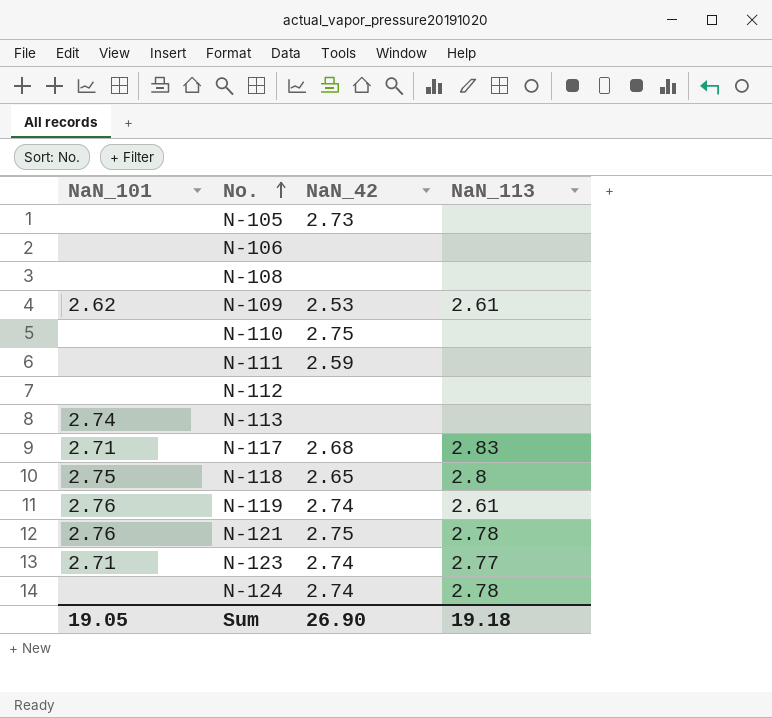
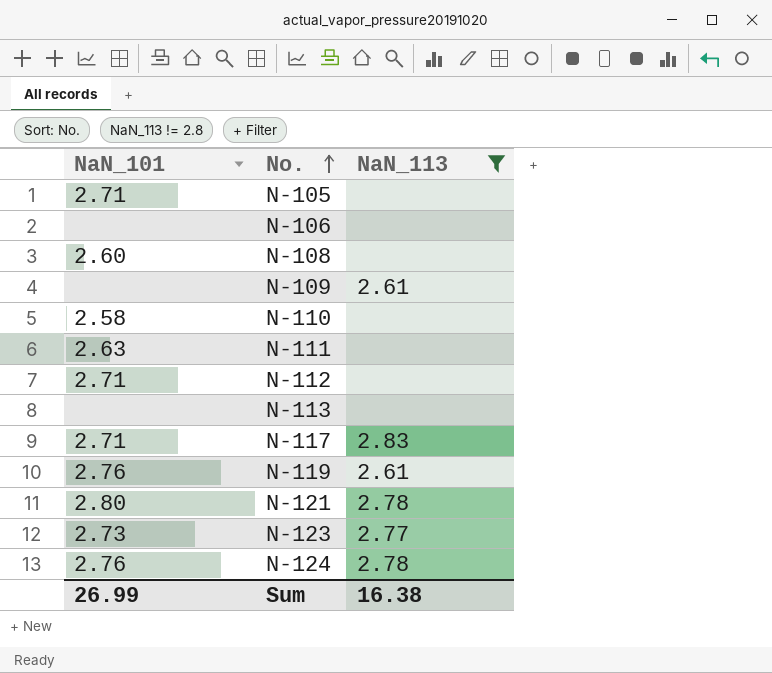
filter: none -> NaN_113 != 2.8
column NaN_42 | position: 3 -> none
N-105 | NaN_101: none -> 2.71
N-108 | NaN_101: none -> 2.60
N-109 | NaN_101: 2.62 -> none
N-110 | NaN_101: none -> 2.58
N-111 | NaN_101: none -> 2.63
N-112 | NaN_101: none -> 2.71
N-113 | NaN_101: 2.74 -> none
N-121 | NaN_101: 2.76 -> 2.80
N-123 | NaN_101: 2.71 -> 2.73
N-124 | NaN_101: none -> 2.76
Sum | NaN_101: 19.05 -> 26.99
Sum | NaN_113: 19.18 -> 16.38

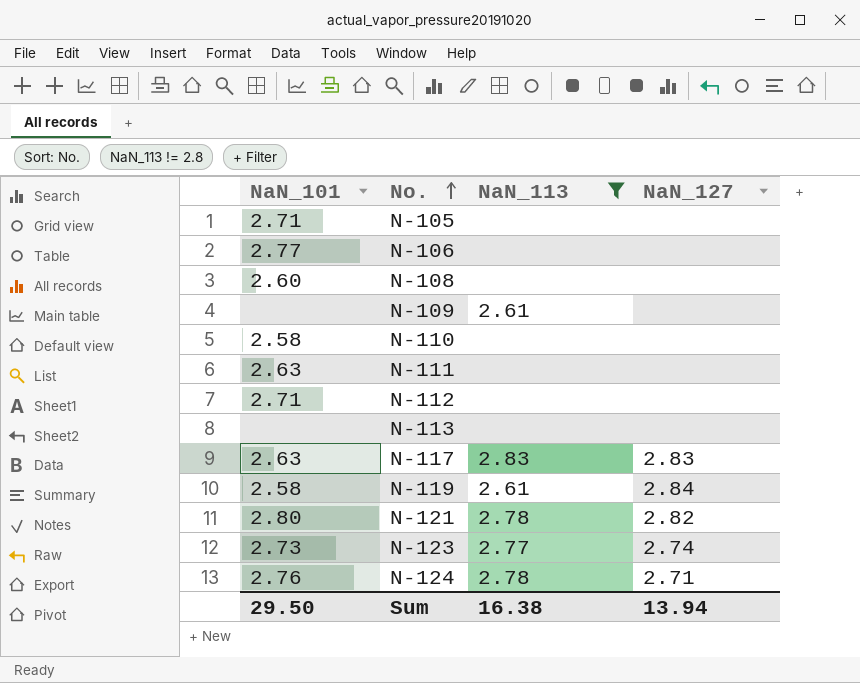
column NaN_127 | position: none -> 4
N-106 | NaN_101: none -> 2.77
N-117 | NaN_101: 2.71 -> 2.63
N-119 | NaN_101: 2.76 -> 2.58
Sum | NaN_101: 26.99 -> 29.50

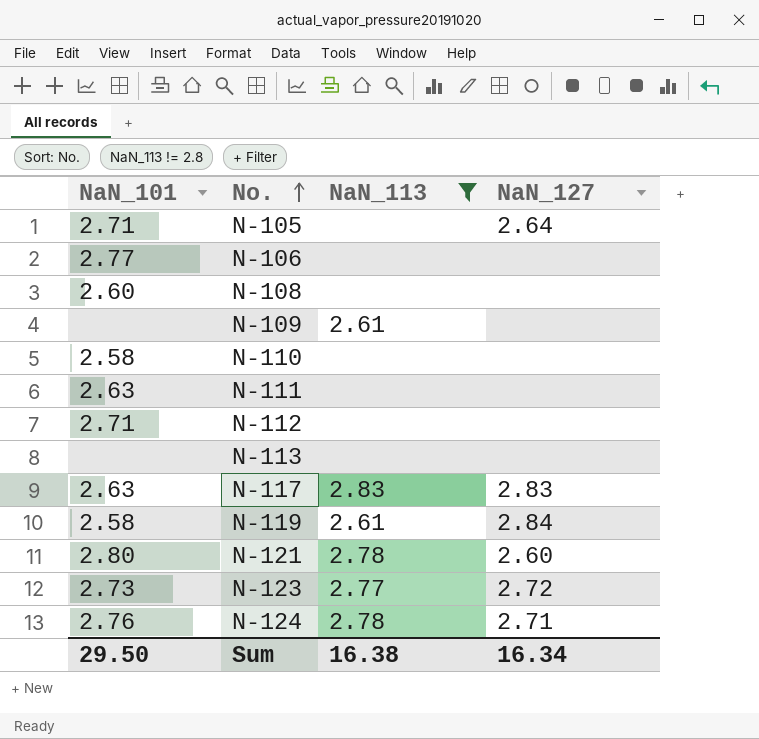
N-105 | NaN_127: none -> 2.64
N-121 | NaN_127: 2.82 -> 2.60
N-123 | NaN_127: 2.74 -> 2.72
Sum | NaN_127: 13.94 -> 16.34

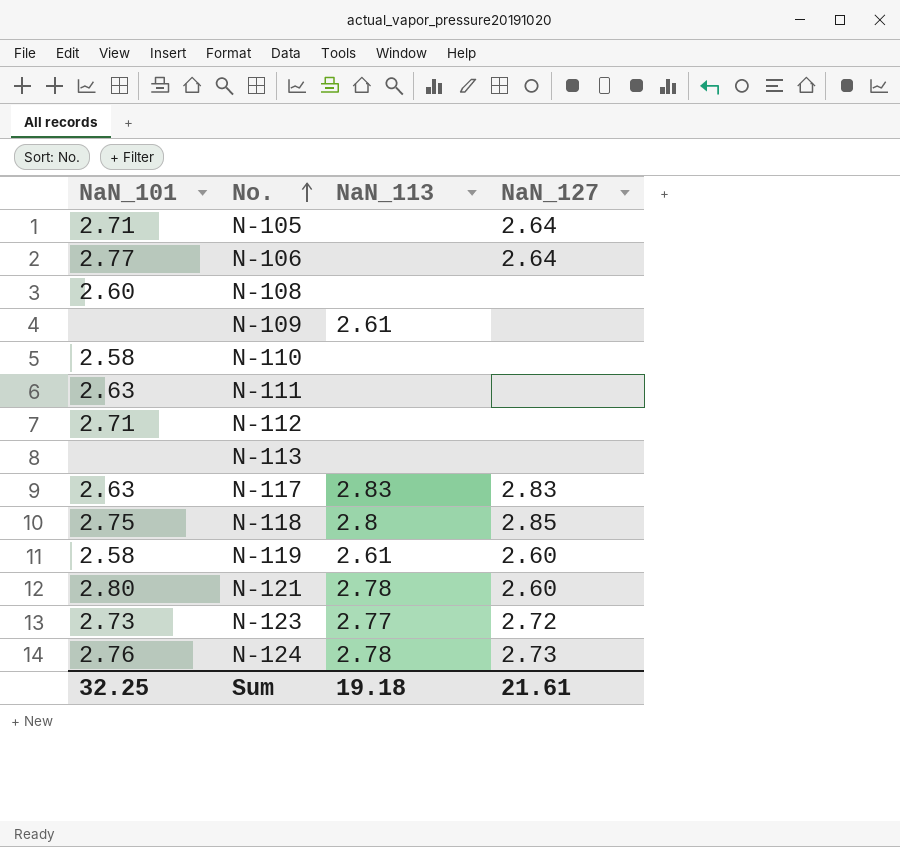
filter: NaN_113 != 2.8 -> none
N-106 | NaN_127: none -> 2.64
N-119 | NaN_127: 2.84 -> 2.60
N-124 | NaN_127: 2.71 -> 2.73
Sum | NaN_101: 29.50 -> 32.25
Sum | NaN_113: 16.38 -> 19.18
Sum | NaN_127: 16.34 -> 21.61

